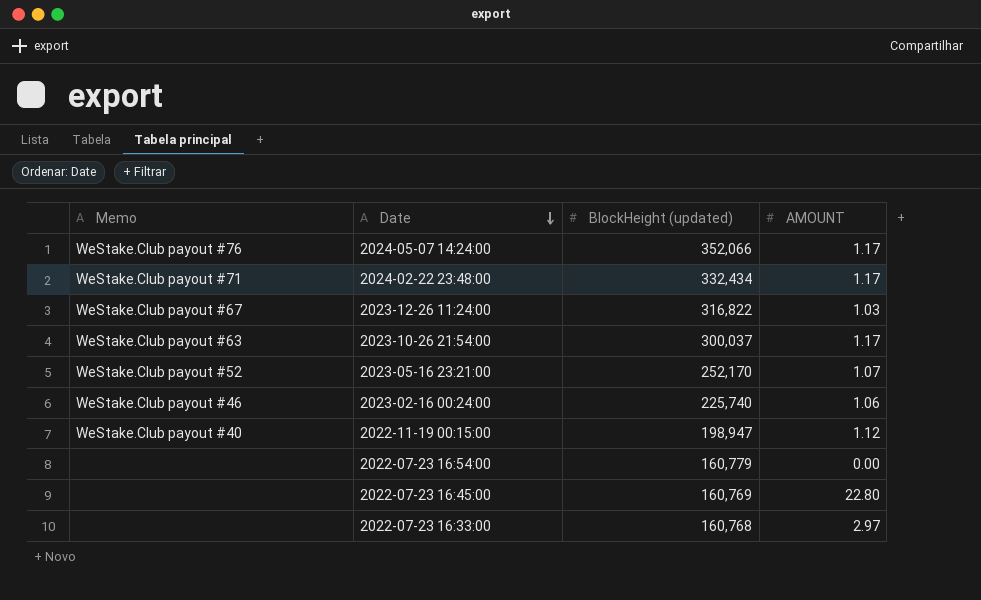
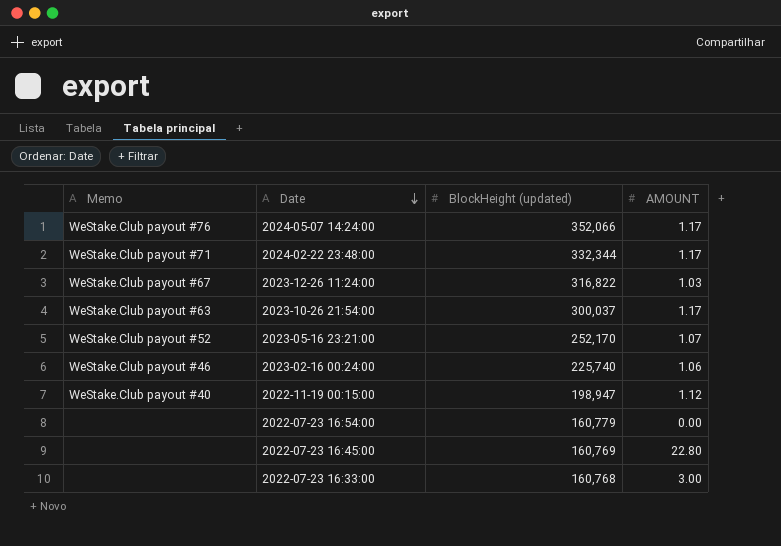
2024-02-22 23:48:00 | BlockHeight (updated): 332,434 -> 332,344
2022-07-23 16:33:00 | AMOUNT: 2.97 -> 3.00

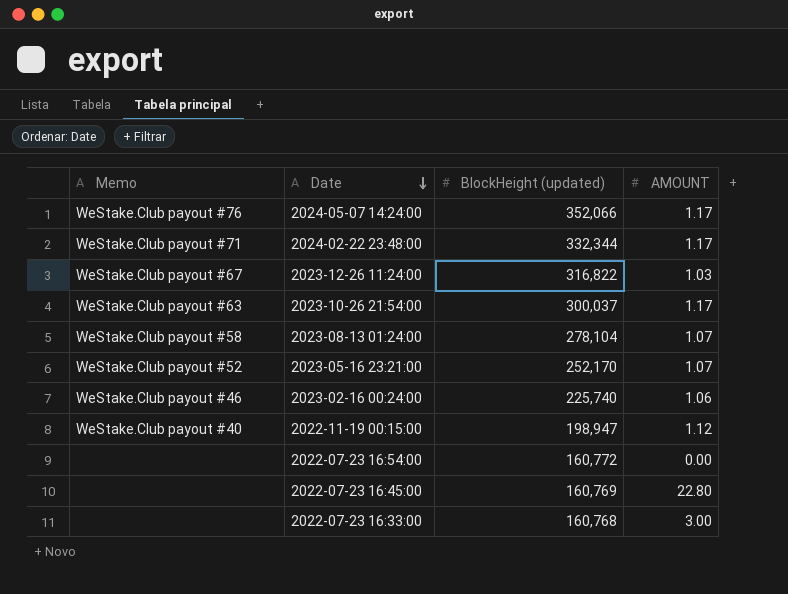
row 2023-08-13 01:24:00: none -> WeStake.Club payout #58 | 278,104 | 1.07
2022-07-23 16:54:00 | BlockHeight (updated): 160,779 -> 160,772

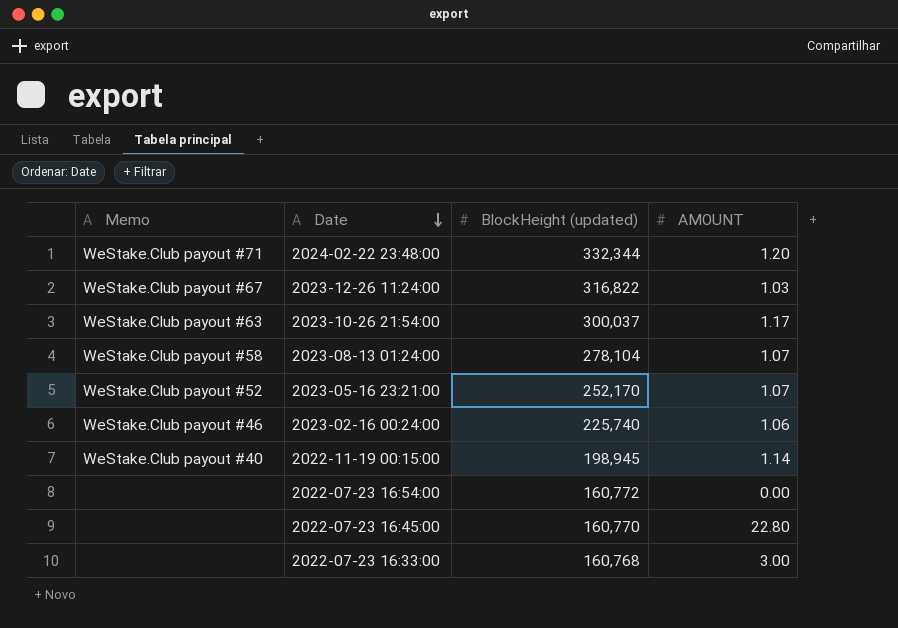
row 2024-05-07 14:24:00: WeStake.Club payout #76 | 352,066 | 1.17 -> none
2024-02-22 23:48:00 | AMOUNT: 1.17 -> 1.20
2022-11-19 00:15:00 | BlockHeight (updated): 198,947 -> 198,945
2022-11-19 00:15:00 | AMOUNT: 1.12 -> 1.14
2022-07-23 16:45:00 | BlockHeight (updated): 160,769 -> 160,770

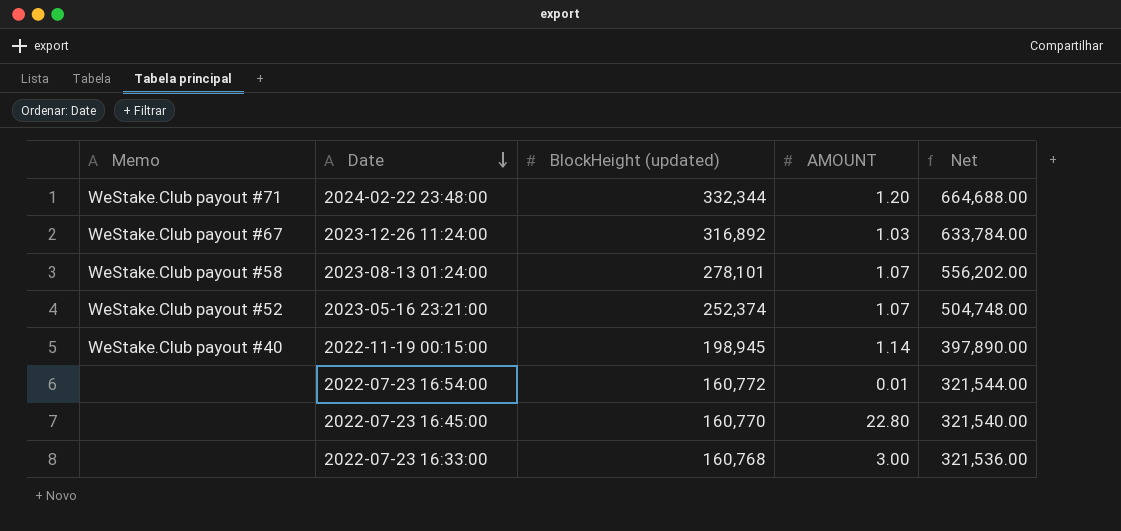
column Net | formula: none -> [BlockHeight (updated)] * 2
row 2023-10-26 21:54:00: WeStake.Club payout #63 | 300,037 | 1.17 -> none
row 2023-02-16 00:24:00: WeStake.Club payout #46 | 225,740 | 1.06 -> none
2023-12-26 11:24:00 | BlockHeight (updated): 316,822 -> 316,892
2023-08-13 01:24:00 | BlockHeight (updated): 278,104 -> 278,101
2023-05-16 23:21:00 | BlockHeight (updated): 252,170 -> 252,374
2022-07-23 16:54:00 | AMOUNT: 0.00 -> 0.01

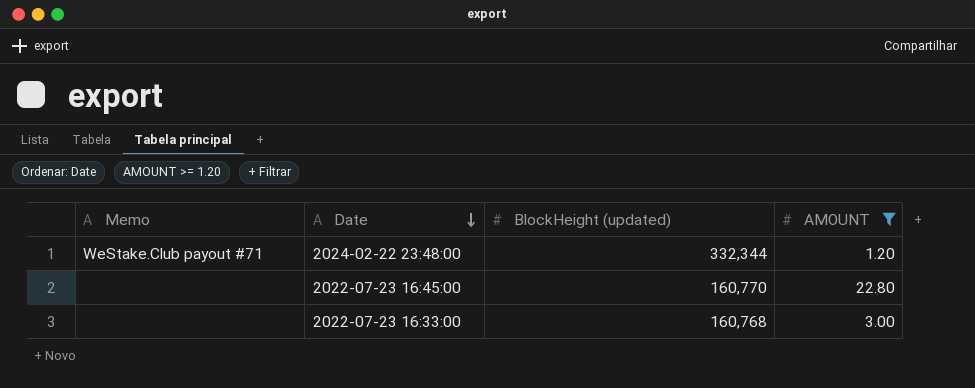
filter: none -> AMOUNT >= 1.20
column Net | formula: [BlockHeight (updated)] * 2 -> none

